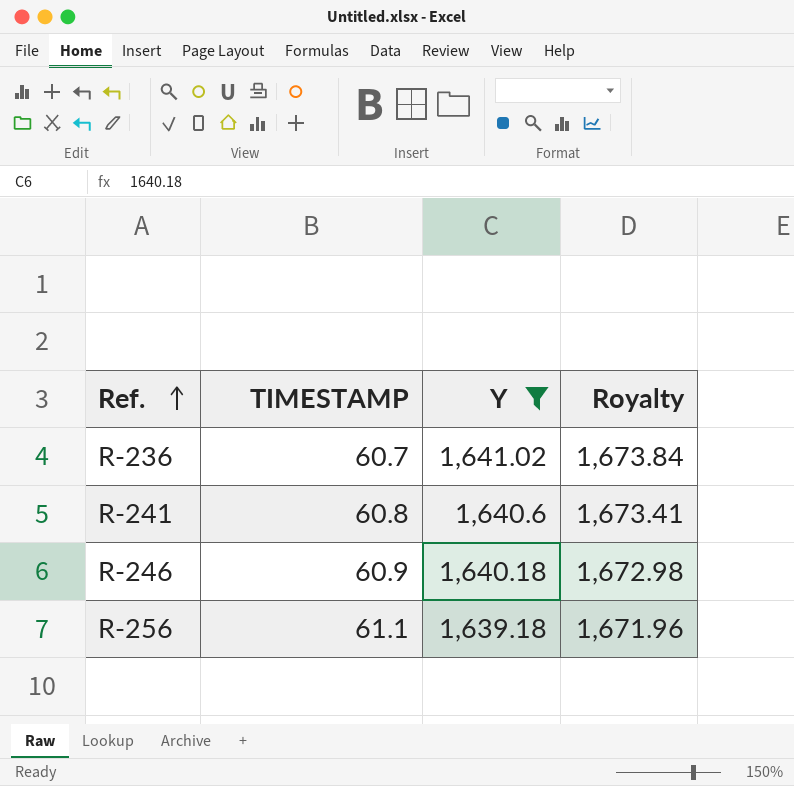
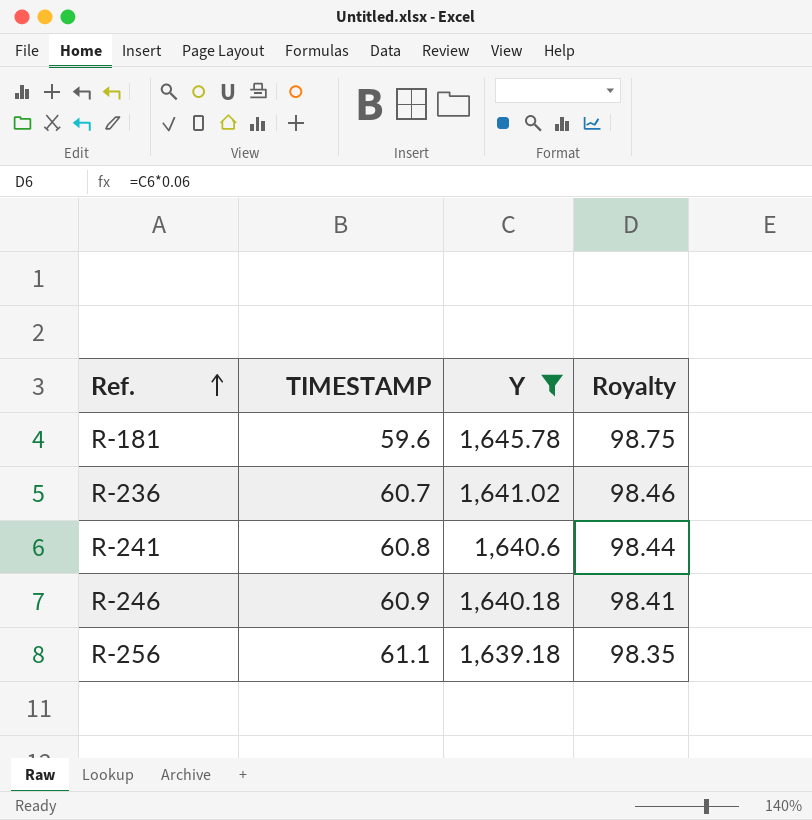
column Royalty | formula: [Y] * 1.02 -> [Y] * 0.06
row R-181: none -> 59.6 | 1,645.78 | 98.75

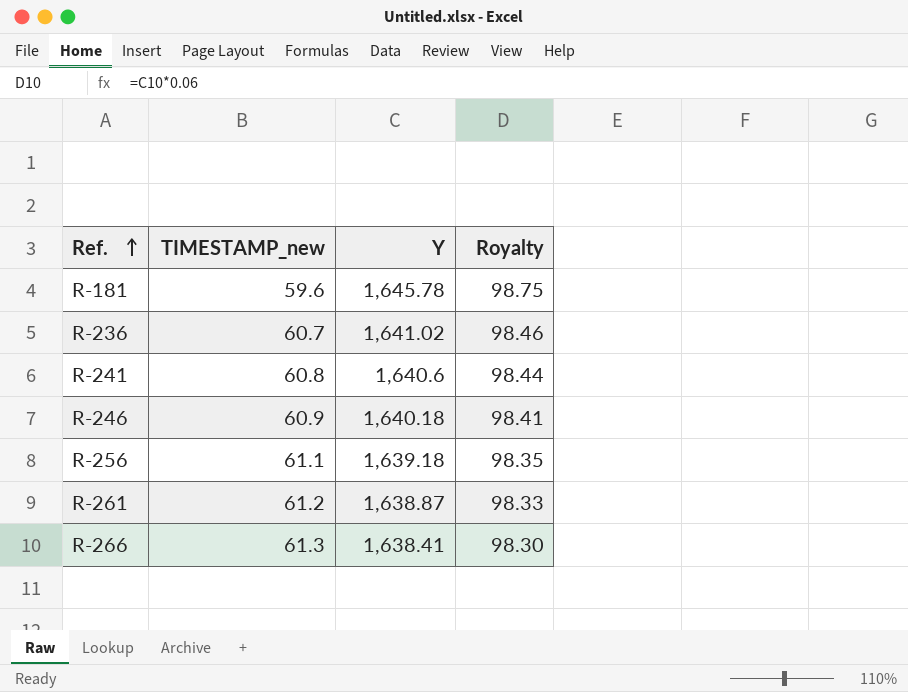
filter: Y >= 1,639.18 -> none
column name: TIMESTAMP -> TIMESTAMP_new

